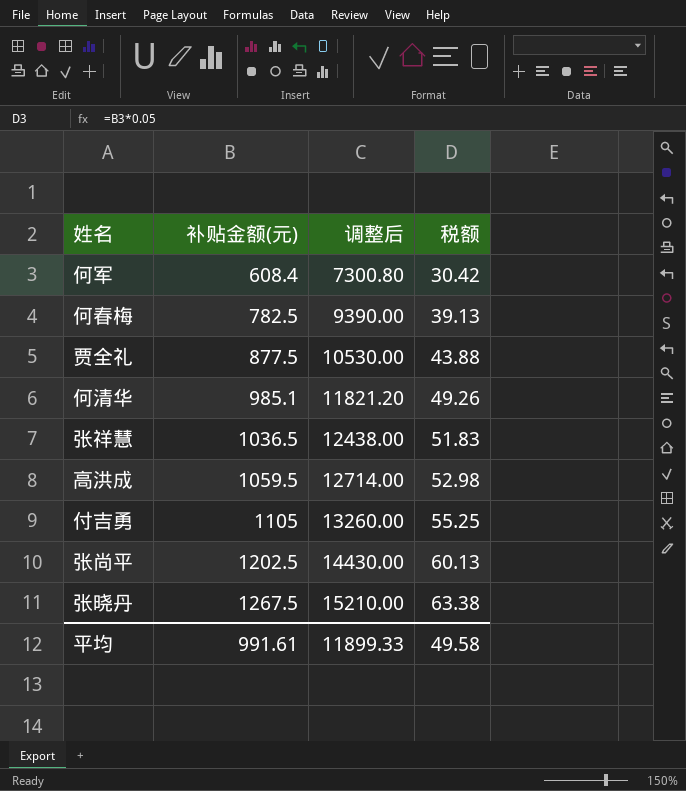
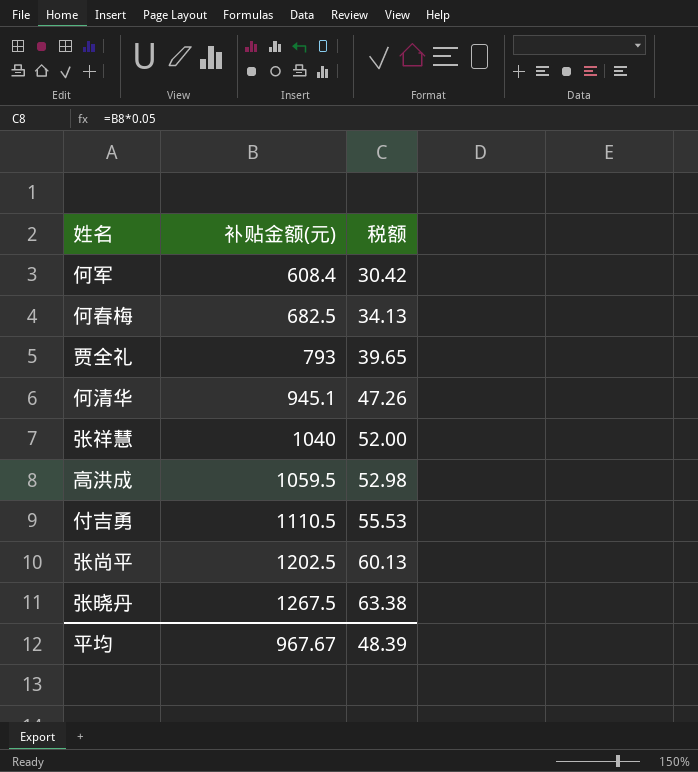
column 调整后 | formula: [补贴金额(元)] * 12 -> none
何春梅 | 补贴金额(元): 782.5 -> 682.5
何春梅 | 税额: 39.13 -> 34.13
贾全礼 | 补贴金额(元): 877.5 -> 793
贾全礼 | 税额: 43.88 -> 39.65
何清华 | 补贴金额(元): 985.1 -> 945.1
何清华 | 税额: 49.26 -> 47.26
张祥慧 | 补贴金额(元): 1036.5 -> 1040
张祥慧 | 税额: 51.83 -> 52.00
付吉勇 | 补贴金额(元): 1105 -> 1110.5
付吉勇 | 税额: 55.25 -> 55.53
平均 | 补贴金额(元): 991.61 -> 967.67
平均 | 税额: 49.58 -> 48.39

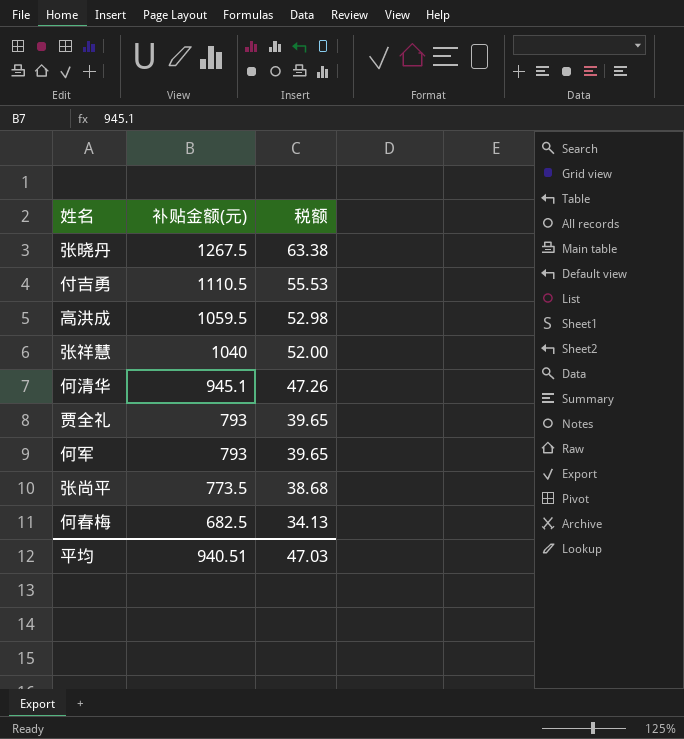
row order: 补贴金额(元) ascending -> 补贴金额(元) descending
何军 | 补贴金额(元): 608.4 -> 793
何军 | 税额: 30.42 -> 39.65
张尚平 | 补贴金额(元): 1202.5 -> 773.5
张尚平 | 税额: 60.13 -> 38.68
平均 | 补贴金额(元): 967.67 -> 940.51
平均 | 税额: 48.39 -> 47.03

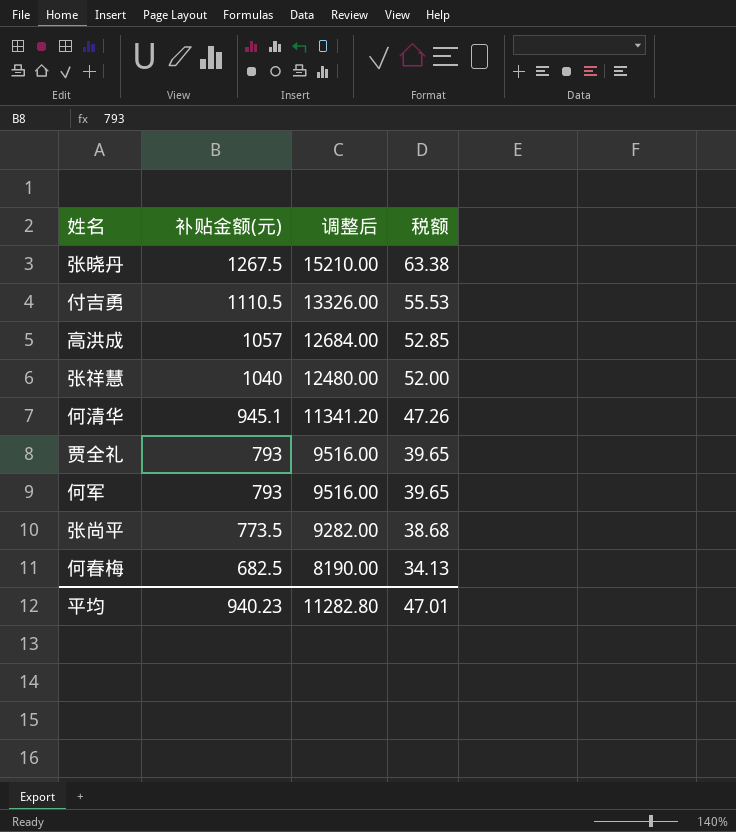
column 调整后 | formula: none -> [补贴金额(元)] * 12
高洪成 | 补贴金额(元): 1059.5 -> 1057
高洪成 | 税额: 52.98 -> 52.85
平均 | 补贴金额(元): 940.51 -> 940.23
平均 | 税额: 47.03 -> 47.01

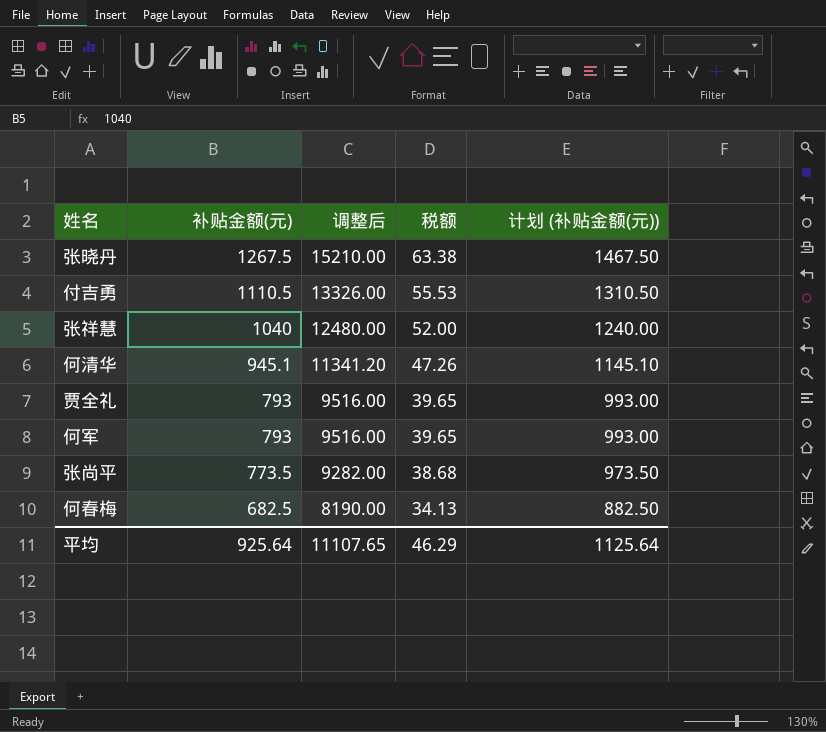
column 计划 (补贴金额(元)) | formula: none -> [补贴金额(元)] + 200
row 高洪成: 1057 | 12684.00 | 52.85 -> none
平均 | 补贴金额(元): 940.23 -> 925.64
平均 | 调整后: 11282.80 -> 11107.65
平均 | 税额: 47.01 -> 46.29

